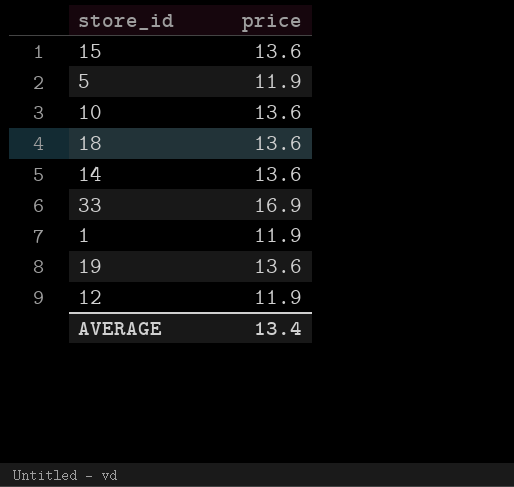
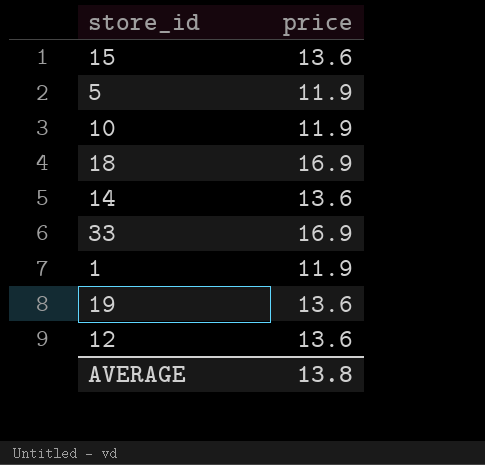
10 | price: 13.6 -> 11.9
18 | price: 13.6 -> 16.9
12 | price: 11.9 -> 13.6
AVERAGE | price: 13.4 -> 13.8

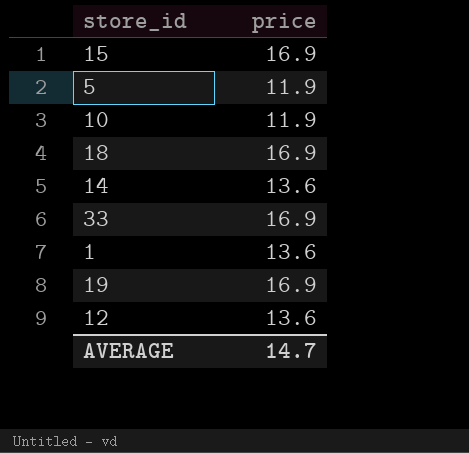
15 | price: 13.6 -> 16.9
1 | price: 11.9 -> 13.6
19 | price: 13.6 -> 16.9
AVERAGE | price: 13.8 -> 14.7

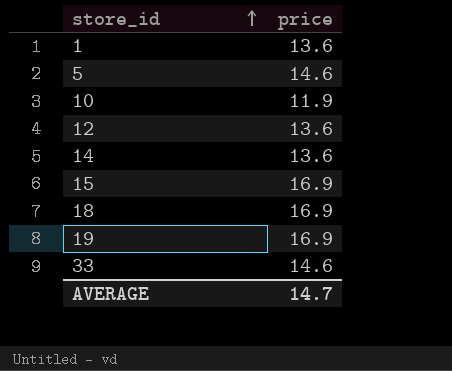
row order: none -> store_id ascending
5 | price: 11.9 -> 14.6
33 | price: 16.9 -> 14.6

